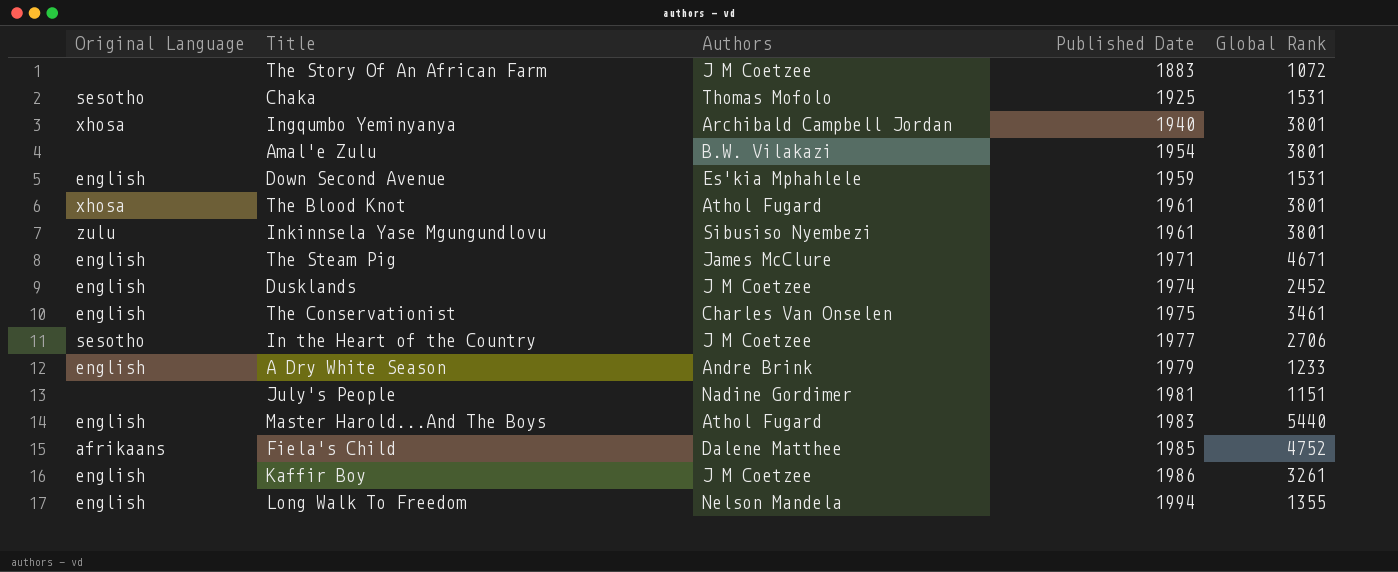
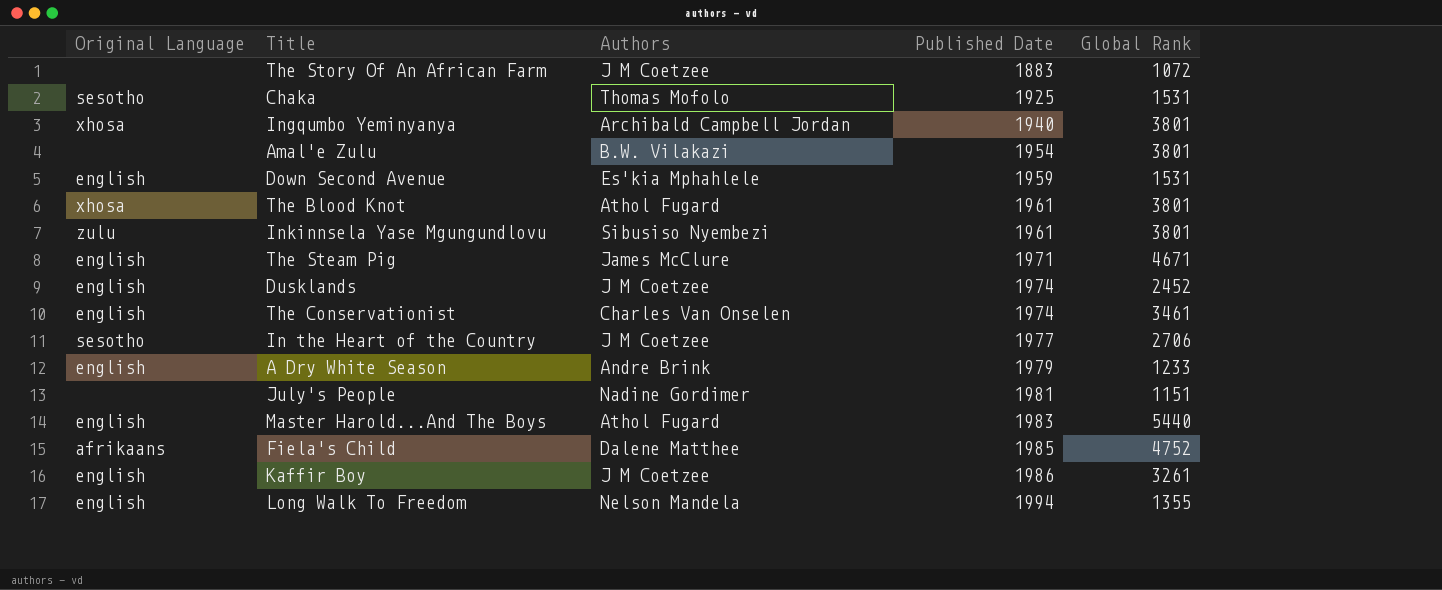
The Conservationist | Published Date: 1975 -> 1974

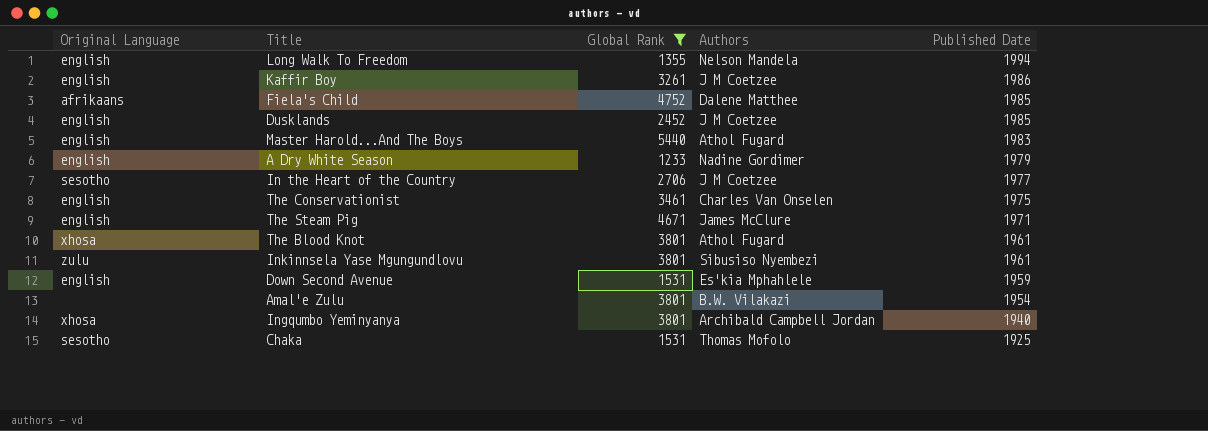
filter: none -> Global Rank >= 1233
row order: Published Date ascending -> Published Date descending
column Global Rank | position: 5 -> 3
Dusklands | Published Date: 1974 -> 1985
A Dry White Season | Authors: Andre Brink -> Nadine Gordimer
The Conservationist | Published Date: 1974 -> 1975

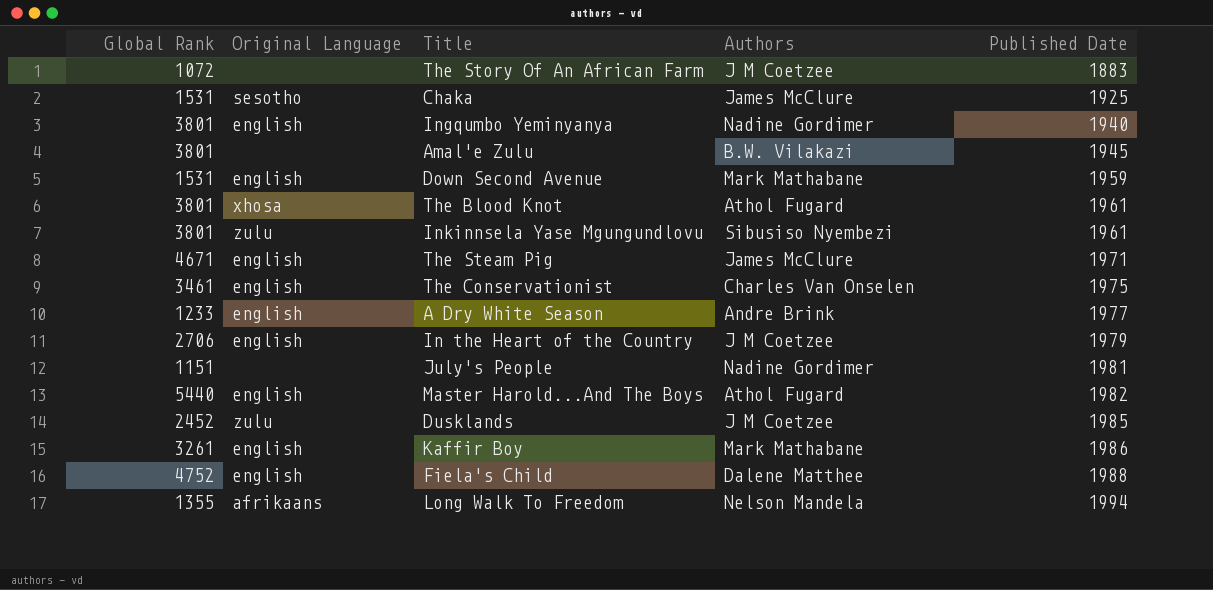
filter: Global Rank >= 1233 -> none
row order: Published Date descending -> Published Date ascending
column Global Rank | position: 3 -> 1
Chaka | Authors: Thomas Mofolo -> James McClure
Ingqumbo Yeminyanya | Original Language: xhosa -> english
Ingqumbo Yeminyanya | Authors: Archibald Campbell Jordan -> Nadine Gordimer
Amal'e Zulu | Published Date: 1954 -> 1945
Down Second Avenue | Authors: Es'kia Mphahlele -> Mark Mathabane
A Dry White Season | Authors: Nadine Gordimer -> Andre Brink
A Dry White Season | Published Date: 1979 -> 1977
In the Heart of the Country | Original Language: sesotho -> english
In the Heart of the Country | Published Date: 1977 -> 1979
Master Harold...And The Boys | Published Date: 1983 -> 1982
Dusklands | Original Language: english -> zulu
Kaffir Boy | Authors: J M Coetzee -> Mark Mathabane
Fiela's Child | Original Language: afrikaans -> english
Fiela's Child | Published Date: 1985 -> 1988
Long Walk To Freedom | Original Language: english -> afrikaans

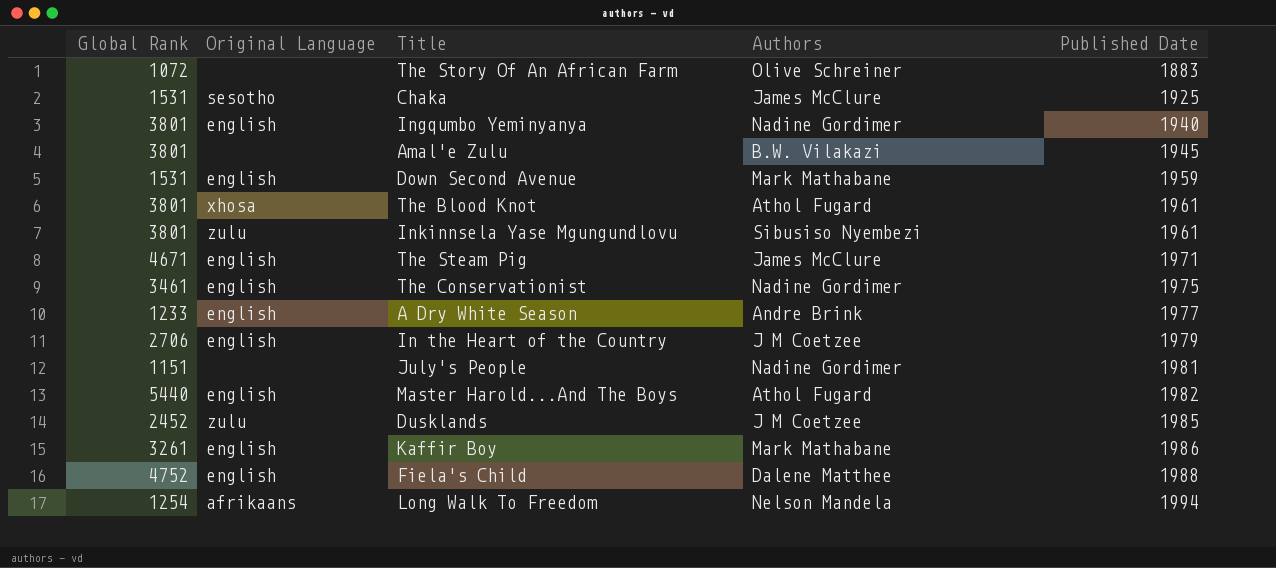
The Story Of An African Farm | Authors: J M Coetzee -> Olive Schreiner
The Conservationist | Authors: Charles Van Onselen -> Nadine Gordimer
Long Walk To Freedom | Global Rank: 1355 -> 1254

